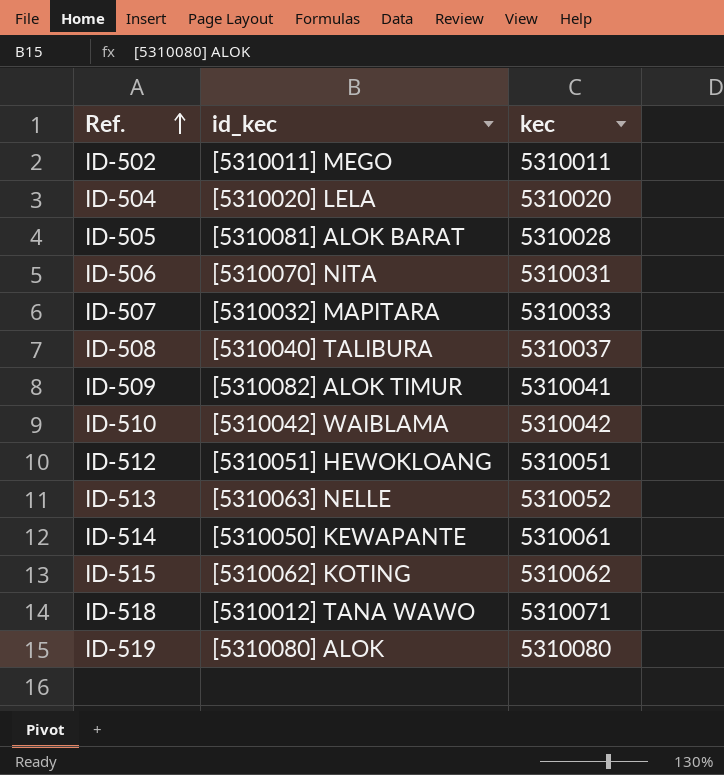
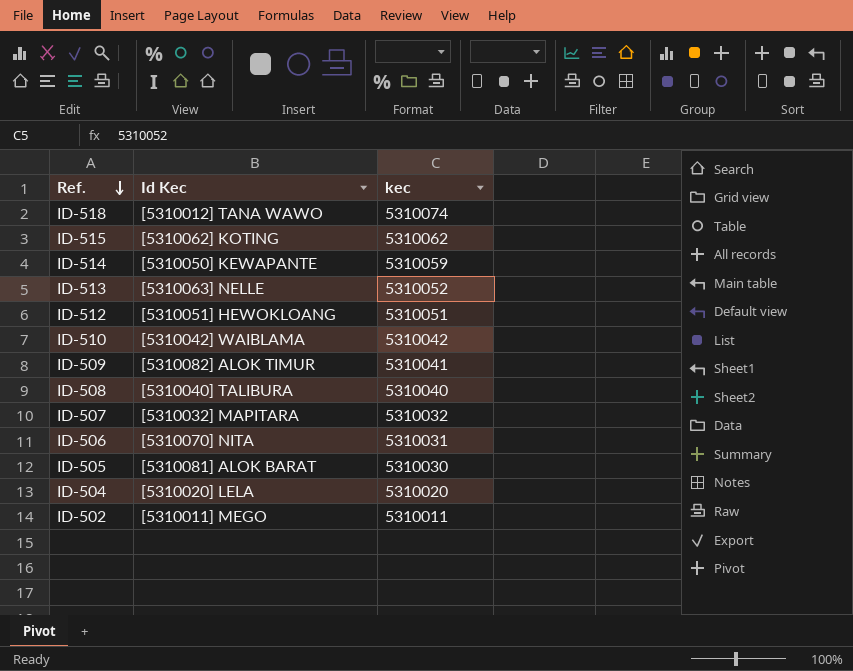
row order: Ref. ascending -> Ref. descending
column name: id_kec -> Id Kec
row ID-519: [5310080] ALOK | 5310080 -> none
ID-518 | kec: 5310071 -> 5310074
ID-514 | kec: 5310061 -> 5310059
ID-508 | kec: 5310037 -> 5310040
ID-507 | kec: 5310033 -> 5310032
ID-505 | kec: 5310028 -> 5310030

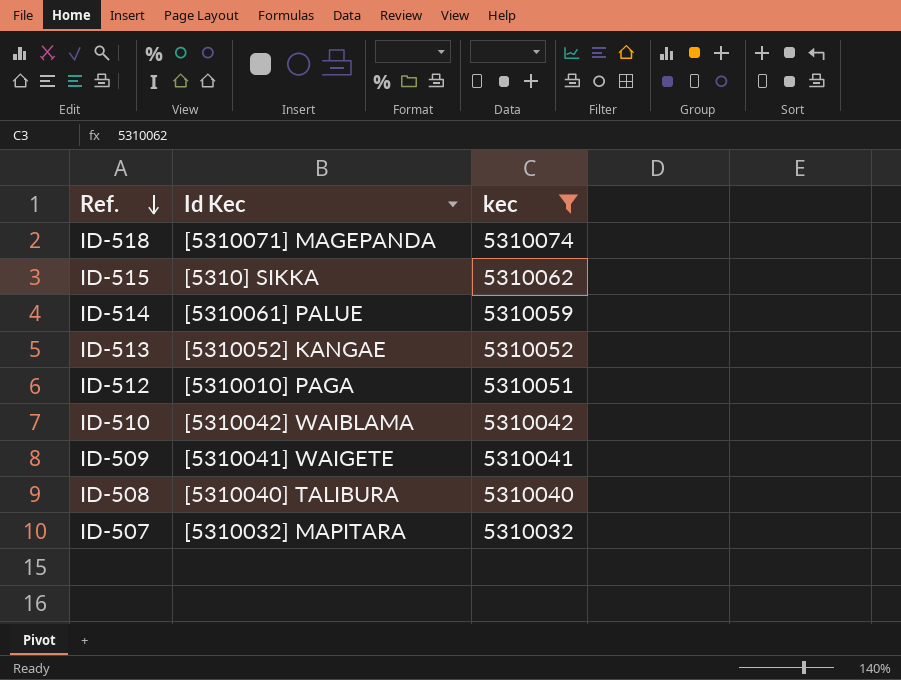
filter: none -> kec >= 5310032
ID-518 | Id Kec: [5310012] TANA WAWO -> [5310071] MAGEPANDA
ID-515 | Id Kec: [5310062] KOTING -> [5310] SIKKA
ID-514 | Id Kec: [5310050] KEWAPANTE -> [5310061] PALUE
ID-513 | Id Kec: [5310063] NELLE -> [5310052] KANGAE
ID-512 | Id Kec: [5310051] HEWOKLOANG -> [5310010] PAGA
ID-509 | Id Kec: [5310082] ALOK TIMUR -> [5310041] WAIGETE

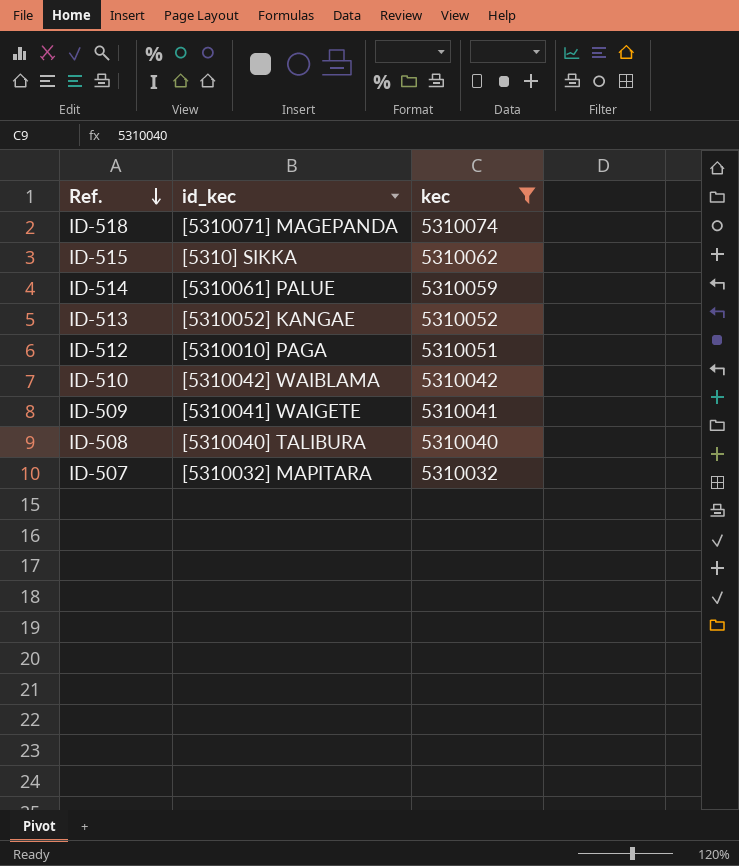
column name: Id Kec -> id_kec

